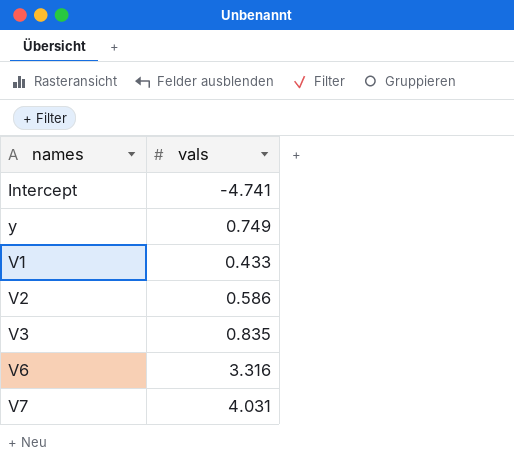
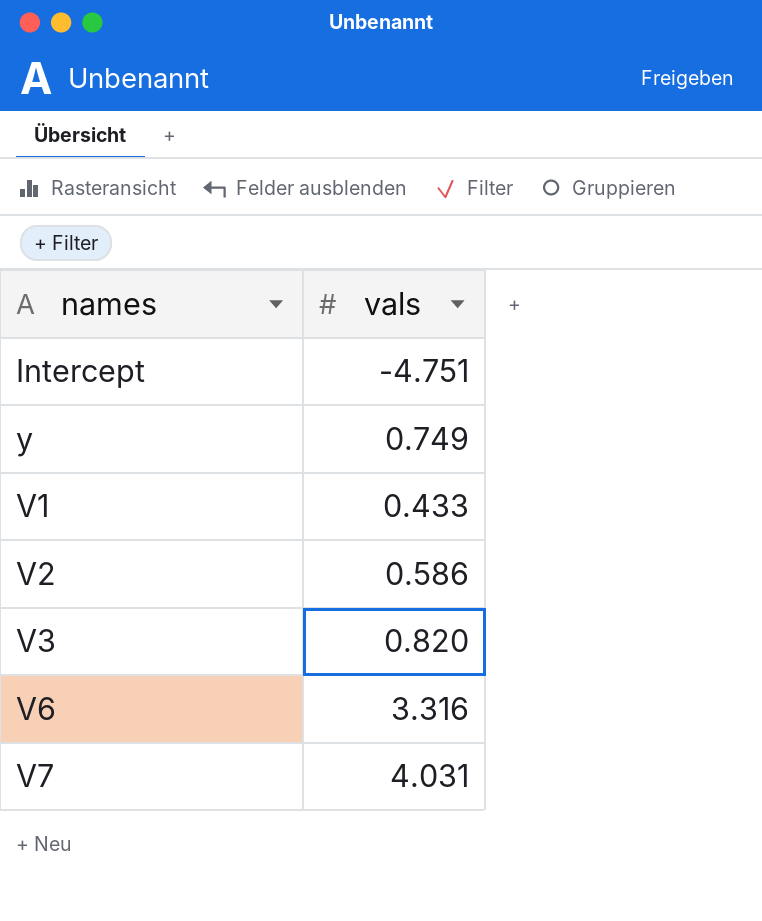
Intercept | vals: -4.741 -> -4.751
V3 | vals: 0.835 -> 0.820

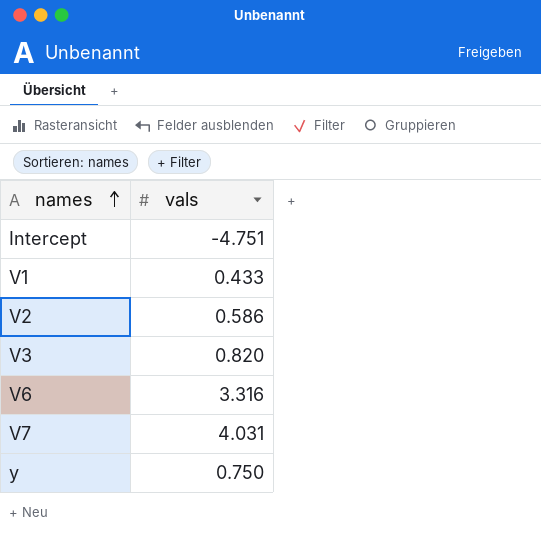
row order: none -> names ascending
y | vals: 0.749 -> 0.750

